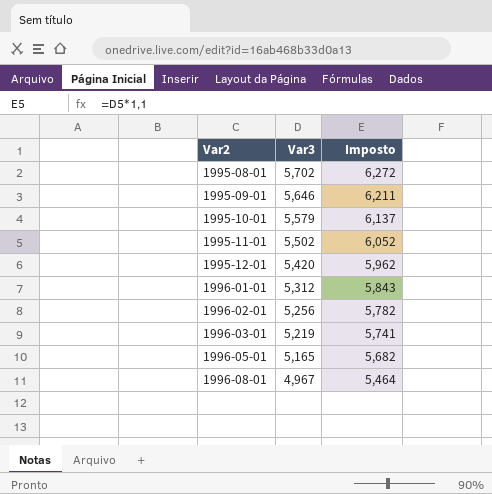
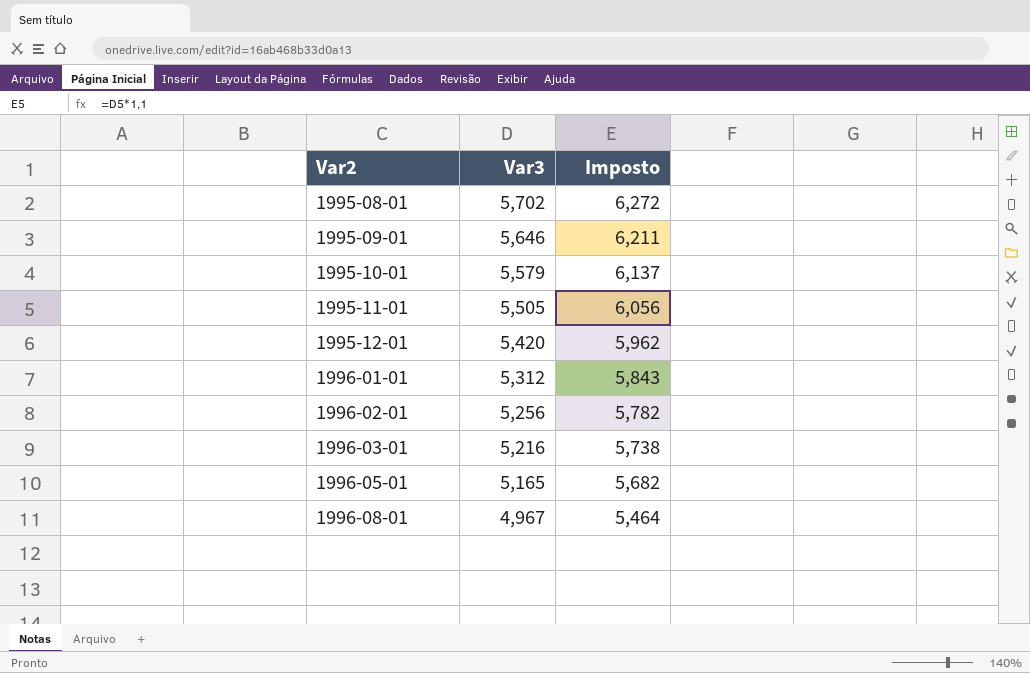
1995-11-01 | Var3: 5,502 -> 5,505
1995-11-01 | Imposto: 6,052 -> 6,056
1996-03-01 | Var3: 5,219 -> 5,216
1996-03-01 | Imposto: 5,741 -> 5,738

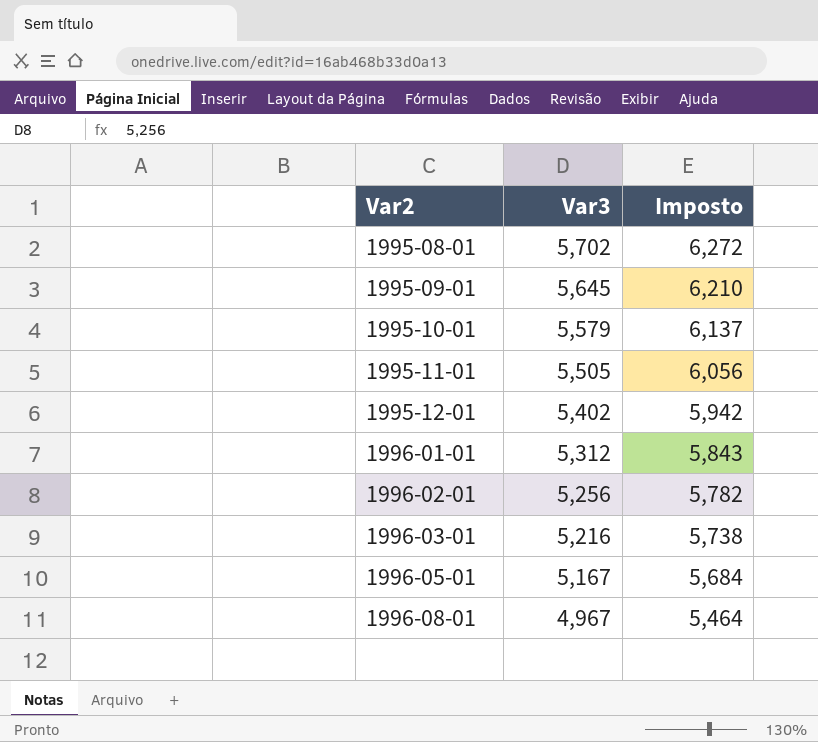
1995-09-01 | Var3: 5,646 -> 5,645
1995-09-01 | Imposto: 6,211 -> 6,210
1995-12-01 | Var3: 5,420 -> 5,402
1995-12-01 | Imposto: 5,962 -> 5,942
1996-05-01 | Var3: 5,165 -> 5,167
1996-05-01 | Imposto: 5,682 -> 5,684

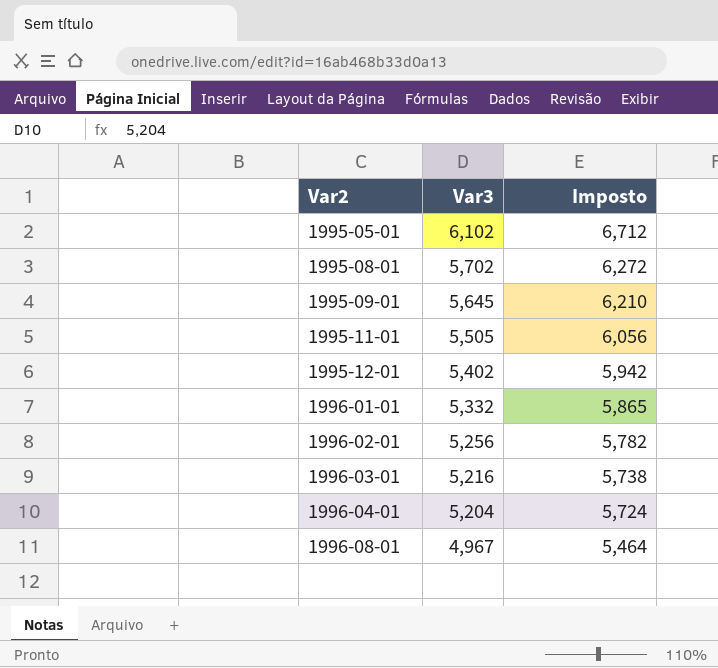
row 1995-10-01: 5,579 | 6,137 -> none
row 1996-05-01: 5,167 | 5,684 -> none
row 1995-05-01: none -> 6,102 | 6,712
1996-01-01 | Var3: 5,312 -> 5,332
1996-01-01 | Imposto: 5,843 -> 5,865
row 1996-04-01: none -> 5,204 | 5,724

